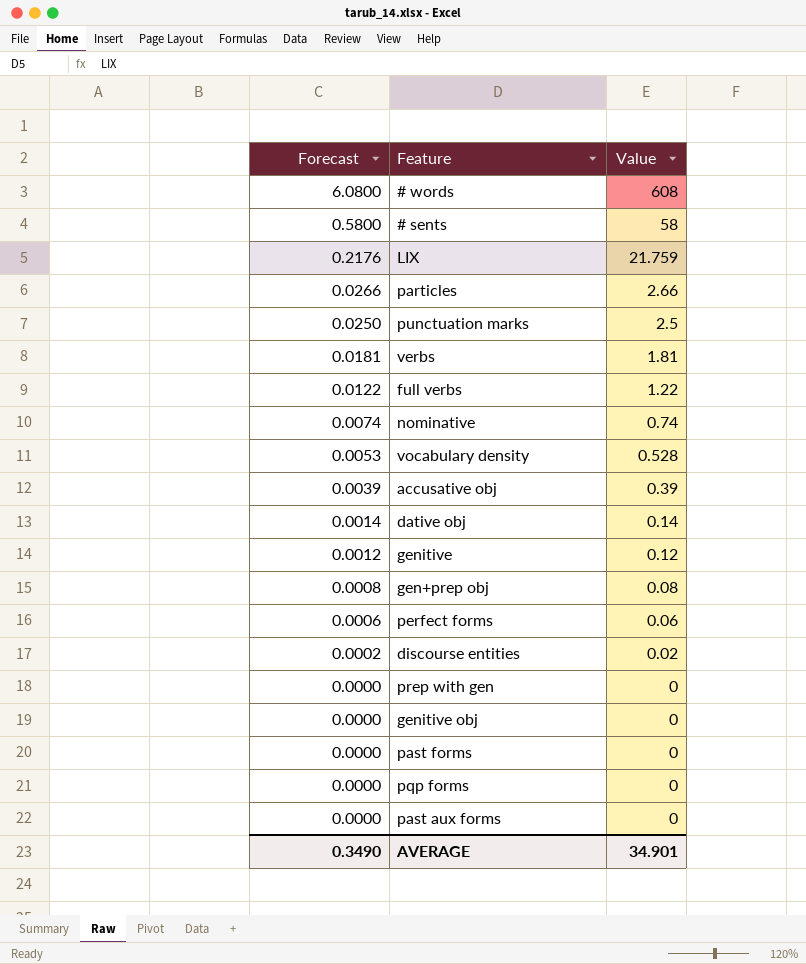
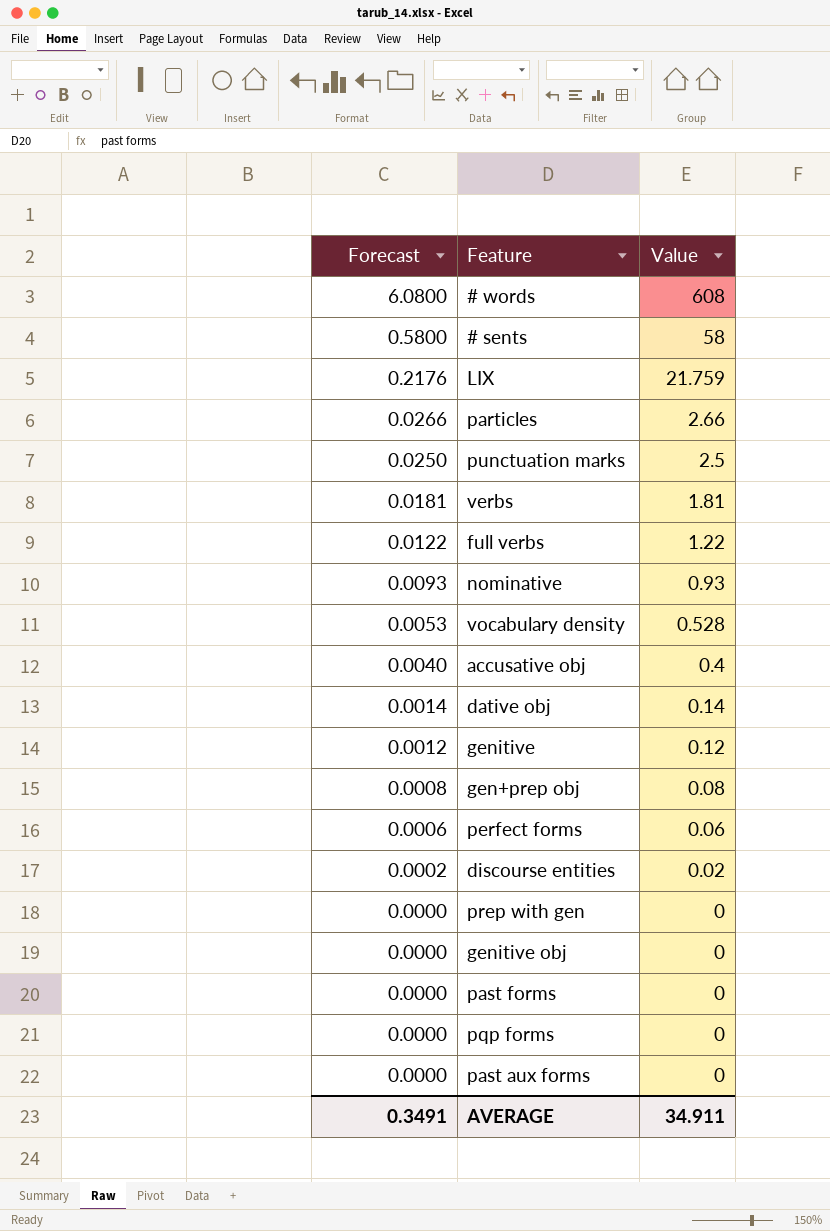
nominative | Forecast: 0.0074 -> 0.0093
nominative | Value: 0.74 -> 0.93
accusative obj | Forecast: 0.0039 -> 0.0040
accusative obj | Value: 0.39 -> 0.4
AVERAGE | Forecast: 0.3490 -> 0.3491
AVERAGE | Value: 34.901 -> 34.911

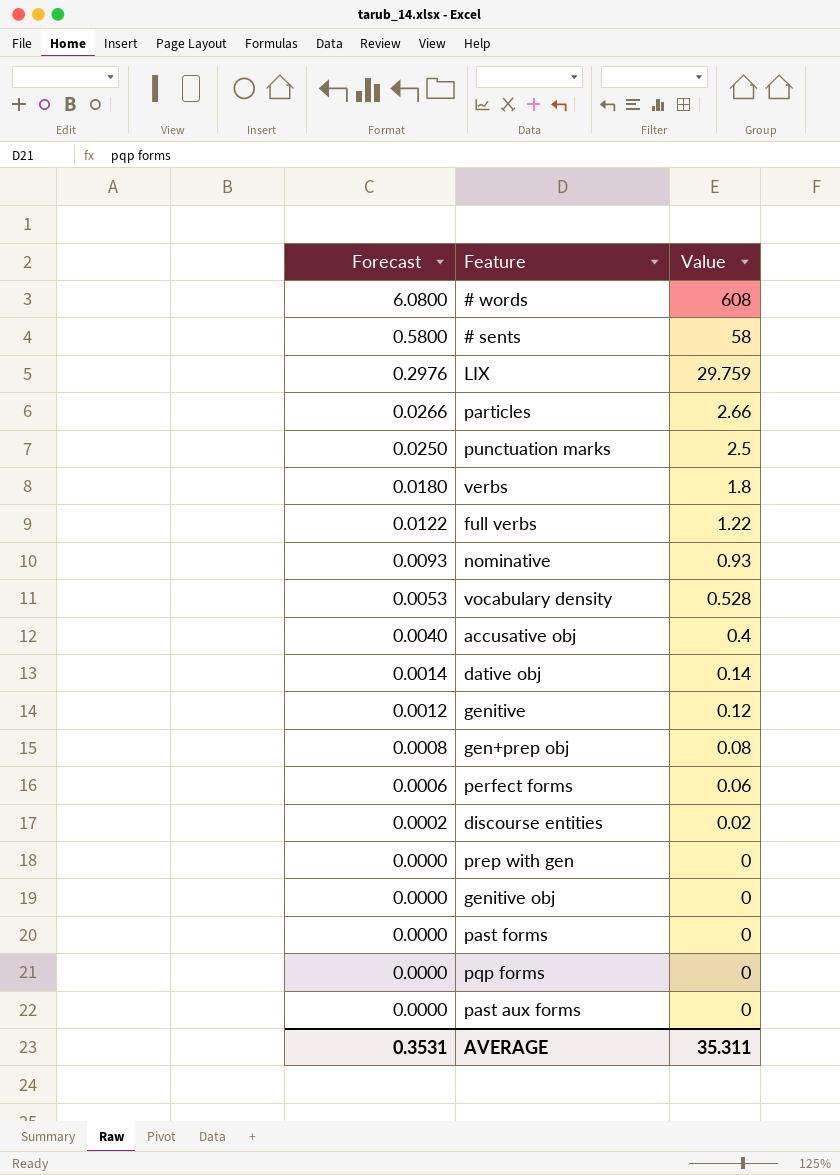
LIX | Forecast: 0.2176 -> 0.2976
LIX | Value: 21.759 -> 29.759
verbs | Forecast: 0.0181 -> 0.0180
verbs | Value: 1.81 -> 1.8
AVERAGE | Forecast: 0.3491 -> 0.3531
AVERAGE | Value: 34.911 -> 35.311

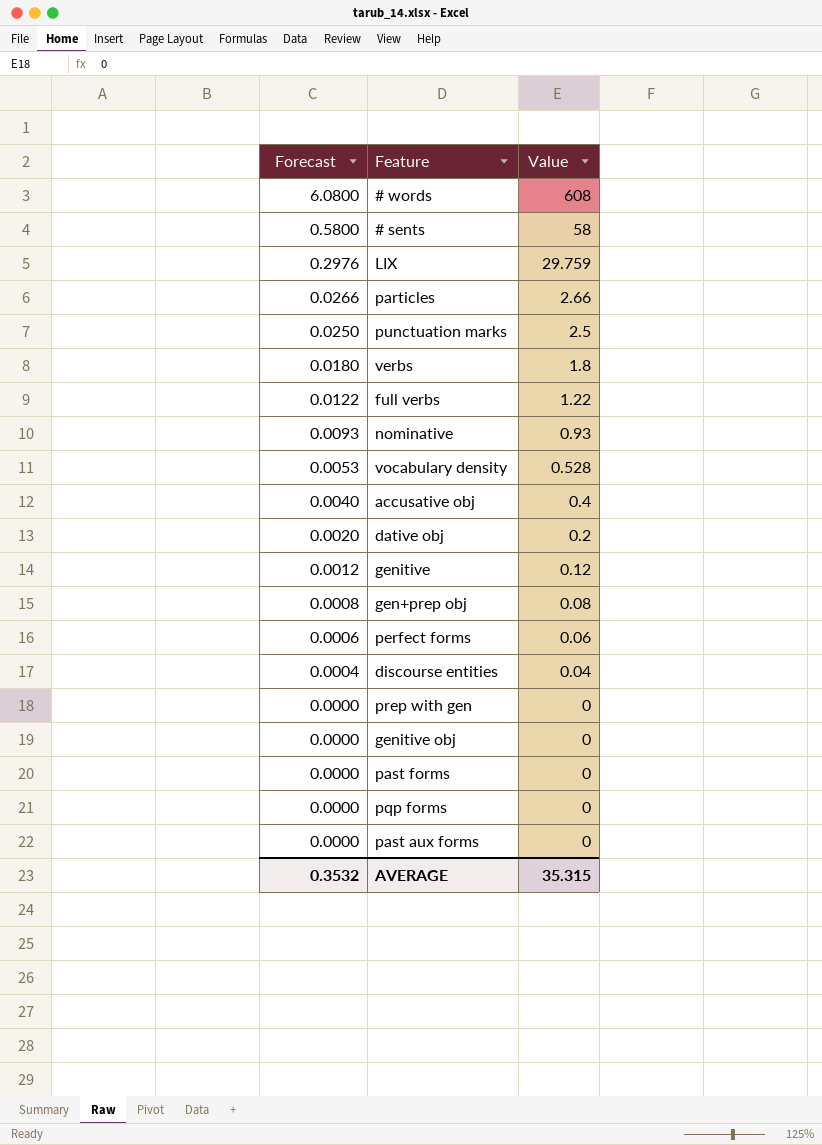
dative obj | Forecast: 0.0014 -> 0.0020
dative obj | Value: 0.14 -> 0.2
discourse entities | Forecast: 0.0002 -> 0.0004
discourse entities | Value: 0.02 -> 0.04
AVERAGE | Forecast: 0.3531 -> 0.3532
AVERAGE | Value: 35.311 -> 35.315

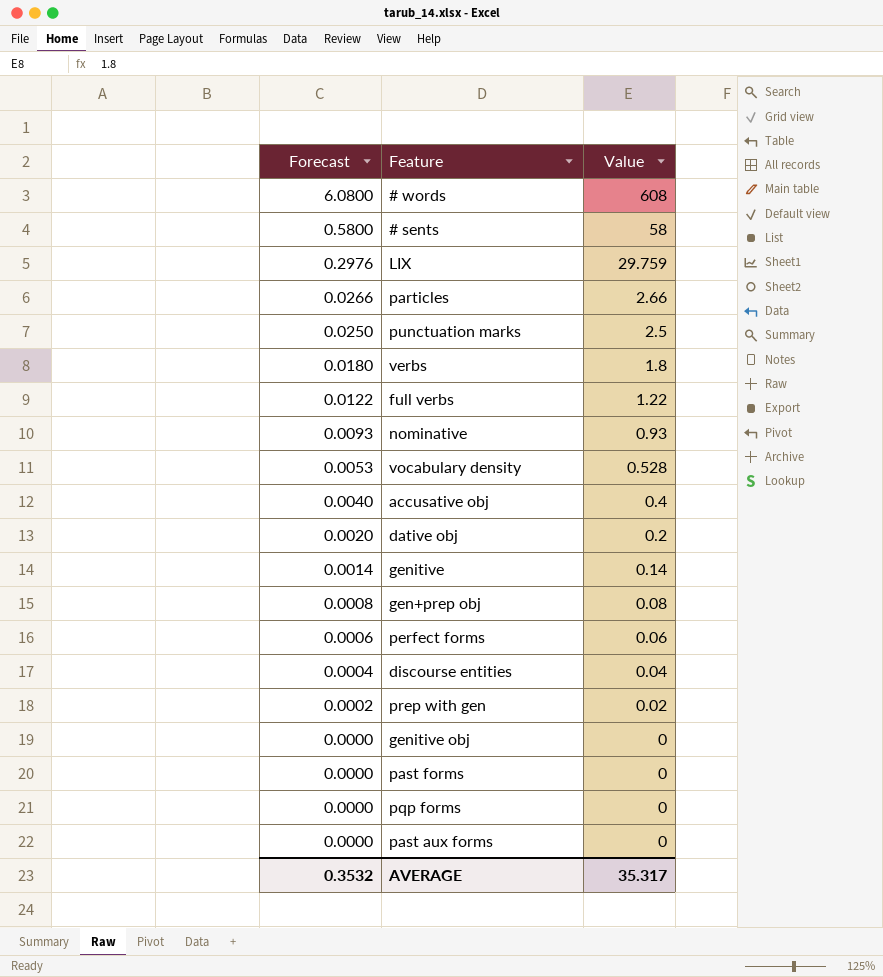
genitive | Forecast: 0.0012 -> 0.0014
genitive | Value: 0.12 -> 0.14
prep with gen | Forecast: 0.0000 -> 0.0002
prep with gen | Value: 0 -> 0.02
AVERAGE | Value: 35.315 -> 35.317

